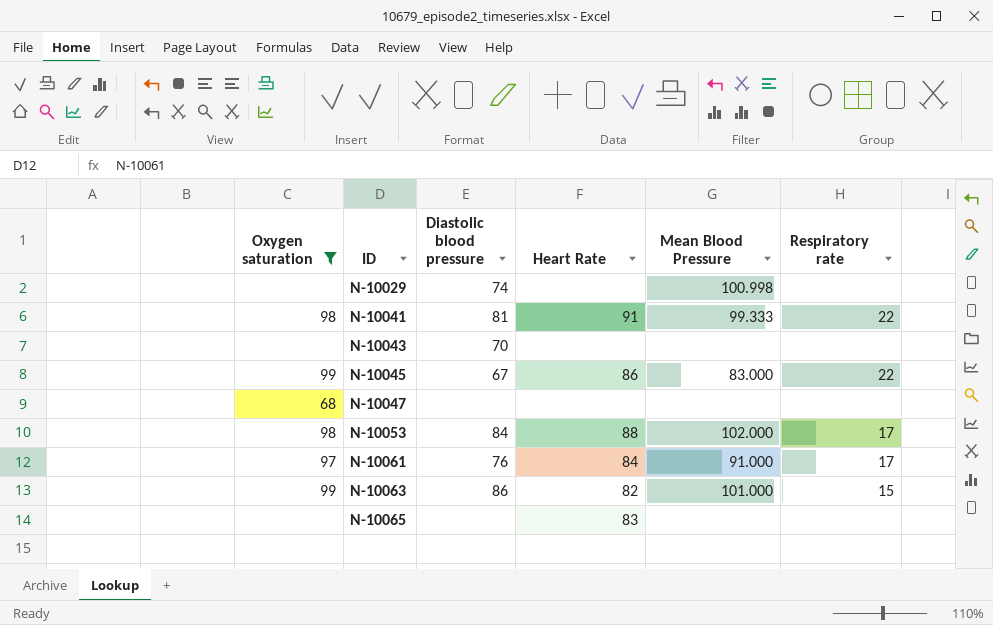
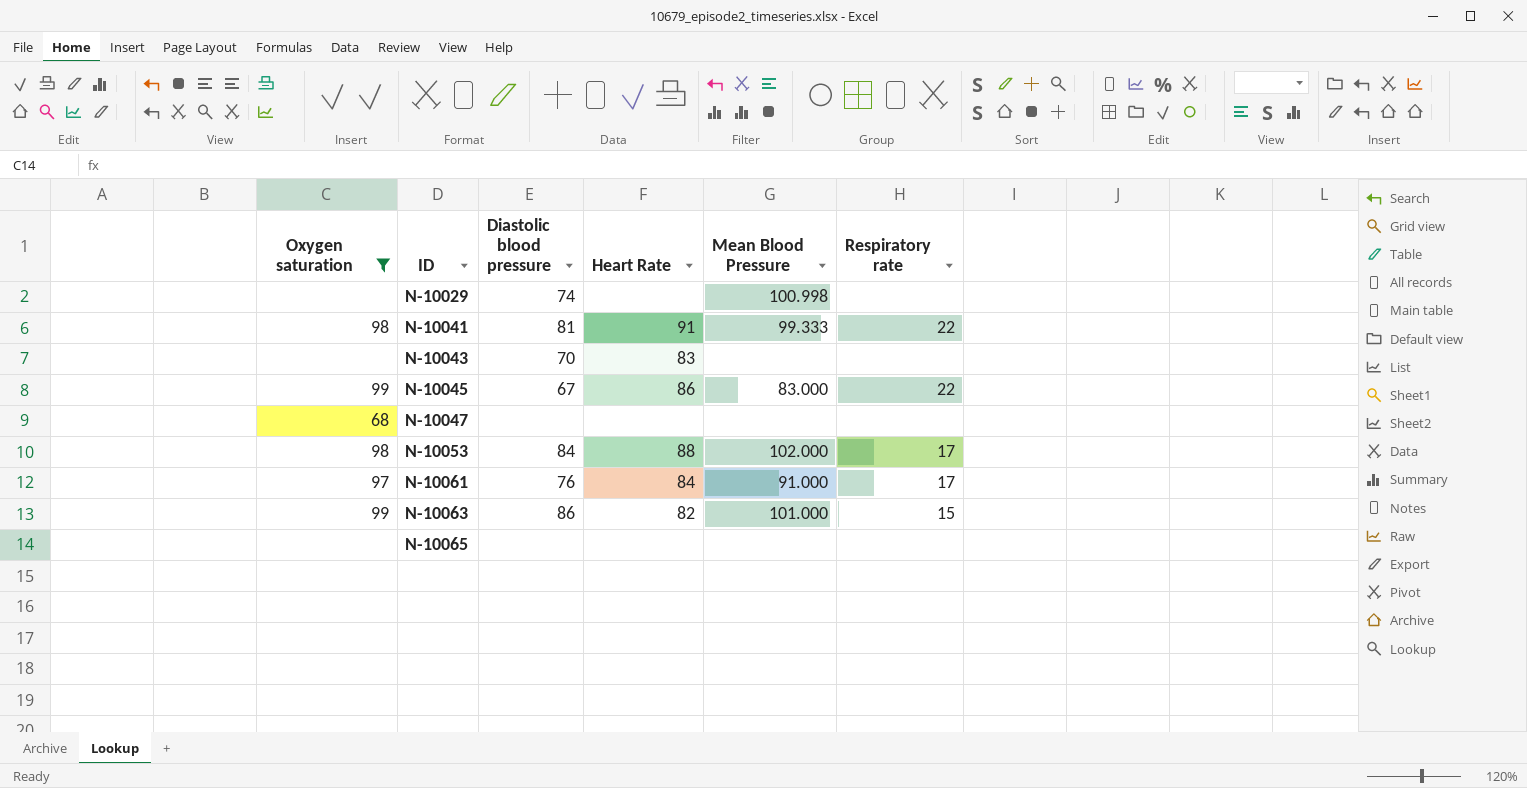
N-10043 | Heart Rate: none -> 83
N-10065 | Heart Rate: 83 -> none

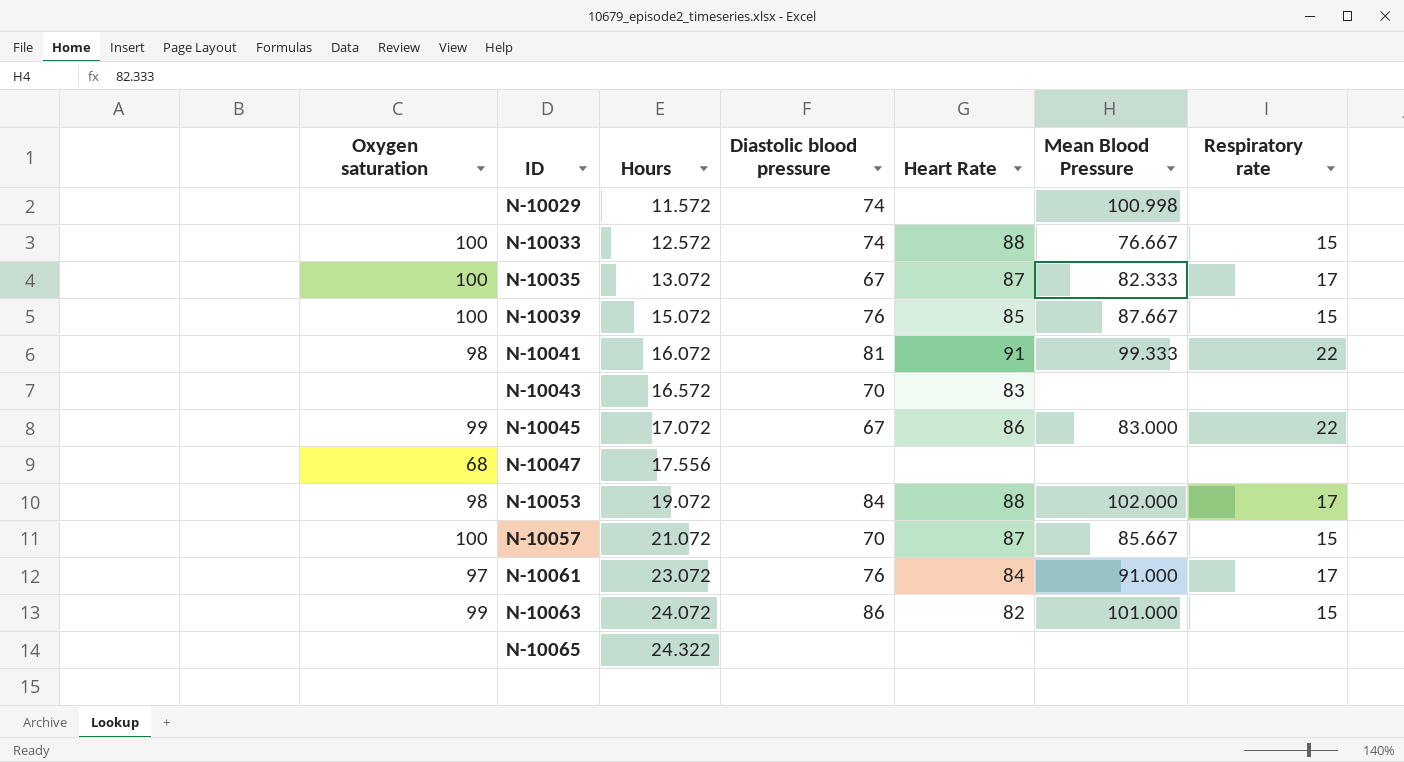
filter: Oxygen saturation != 100 -> none
column Hours | position: none -> 3

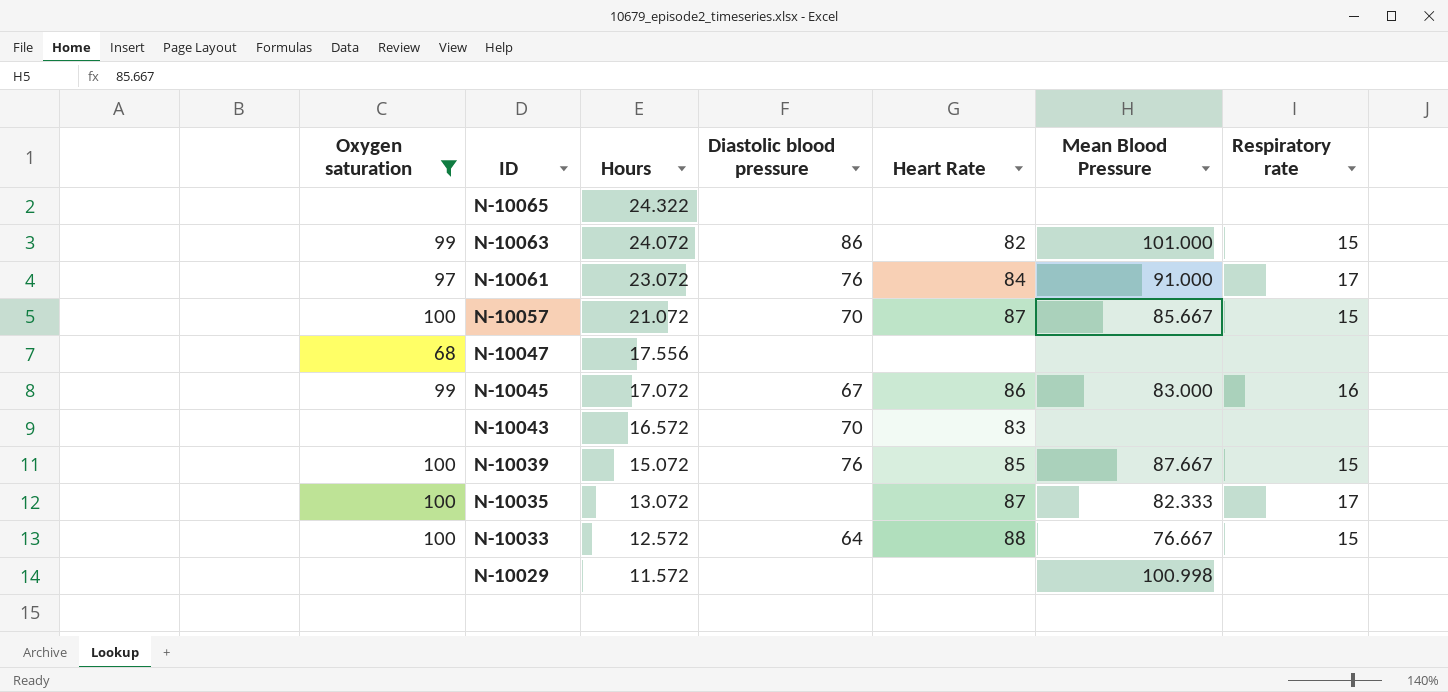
filter: none -> Oxygen saturation != 98
row order: ID ascending -> ID descending
N-10045 | Respiratory rate: 22 -> 16
N-10035 | Diastolic blood pressure: 67 -> none
N-10033 | Diastolic blood pressure: 74 -> 64
N-10029 | Diastolic blood pressure: 74 -> none

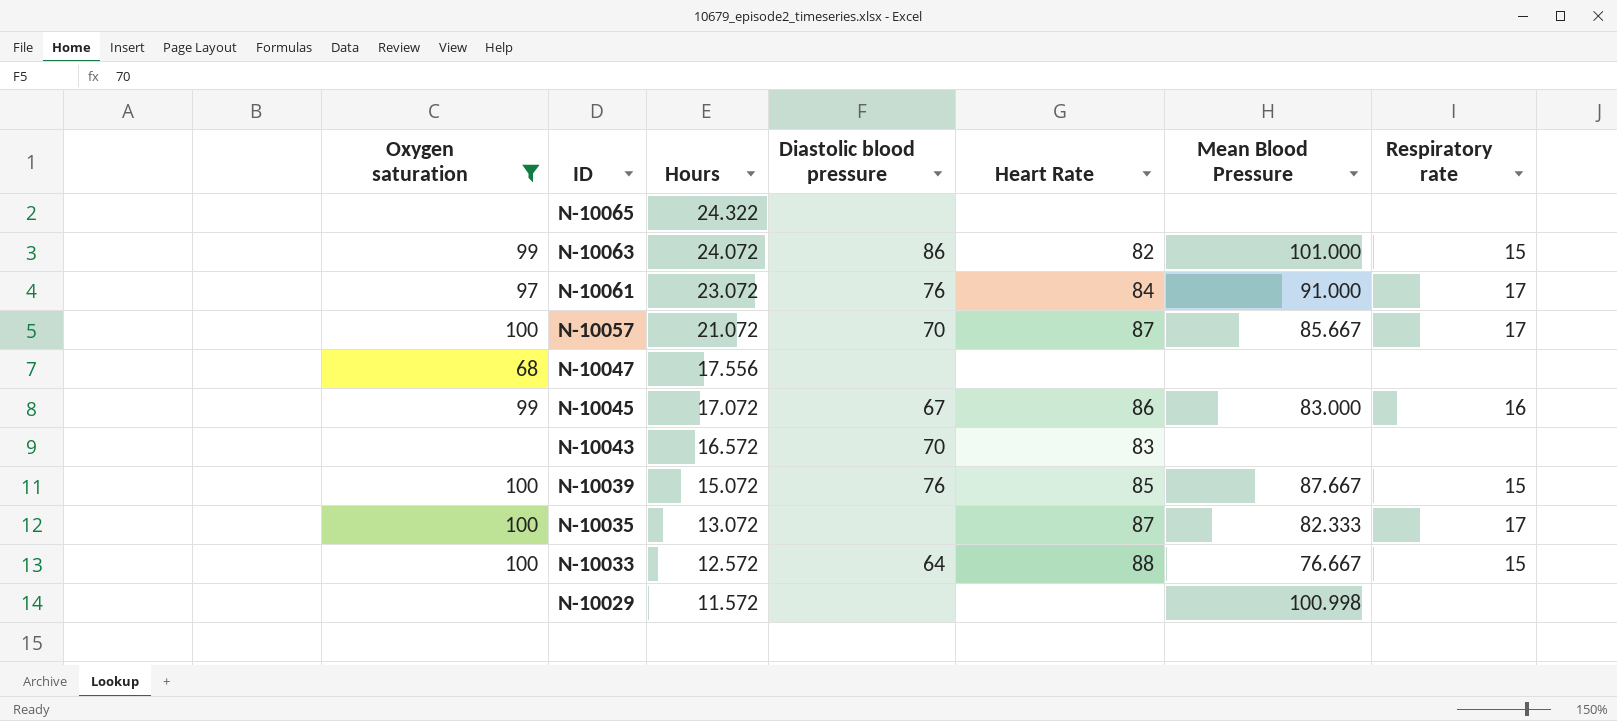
N-10057 | Respiratory rate: 15 -> 17

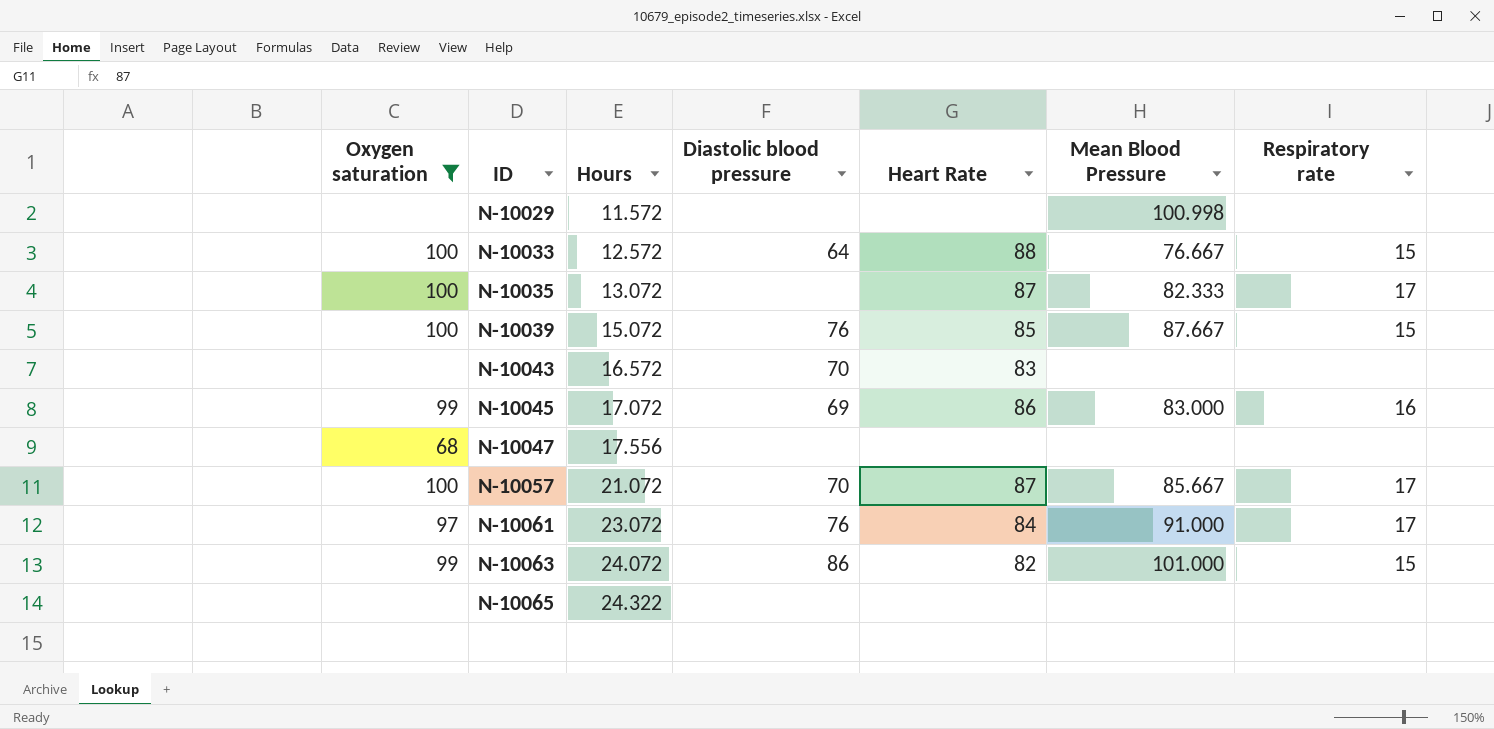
row order: ID descending -> ID ascending
N-10045 | Diastolic blood pressure: 67 -> 69

